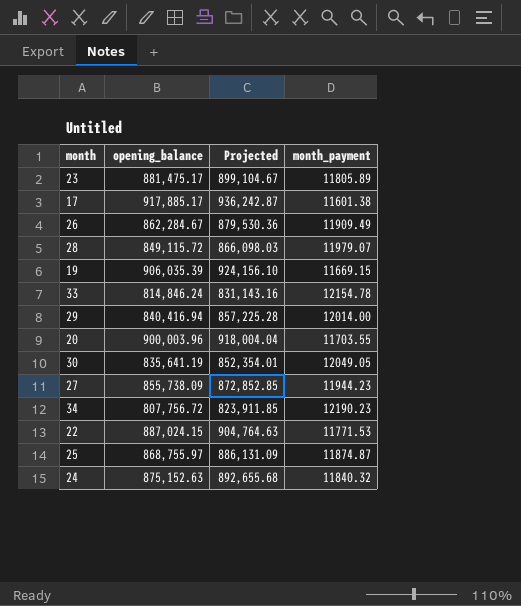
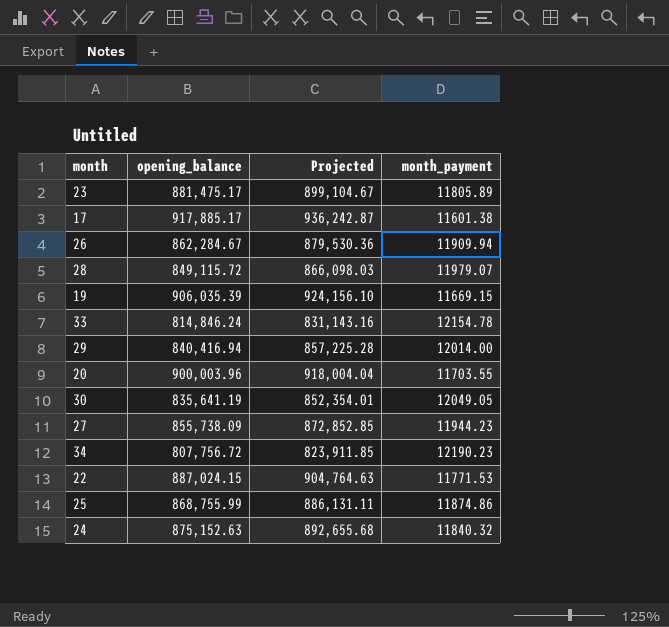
26 | month_payment: 11909.49 -> 11909.94
25 | opening_balance: 868,755.97 -> 868,755.99
25 | Projected: 886,131.09 -> 886,131.11
25 | month_payment: 11874.87 -> 11874.86

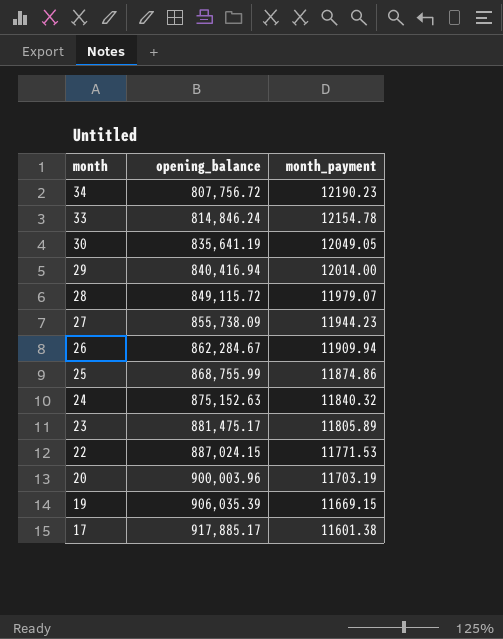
row order: none -> month descending
column Projected | formula: [opening_balance] * 1.02 -> none
20 | month_payment: 11703.55 -> 11703.19

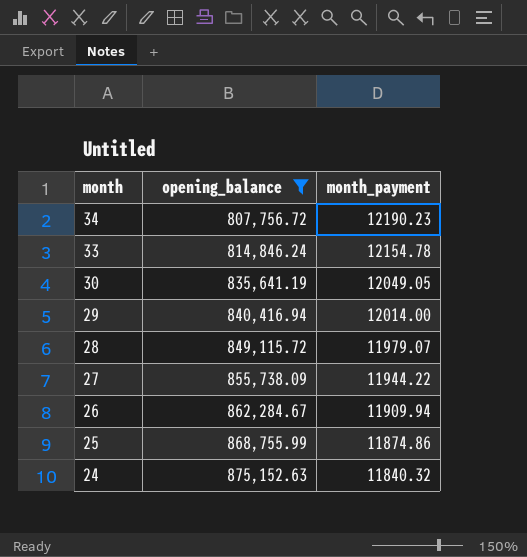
filter: none -> opening_balance <= 875,152.63
27 | month_payment: 11944.23 -> 11944.22

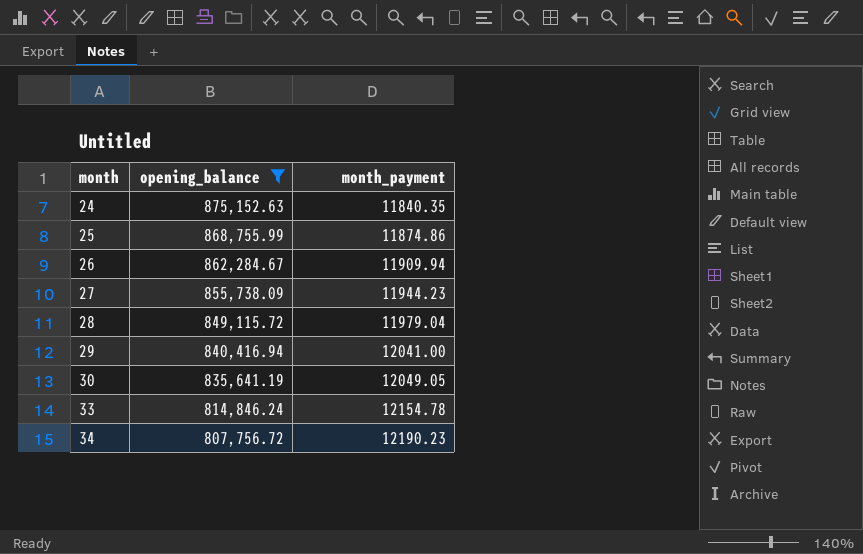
row order: month descending -> month ascending
24 | month_payment: 11840.32 -> 11840.35
27 | month_payment: 11944.22 -> 11944.23
28 | month_payment: 11979.07 -> 11979.04
29 | month_payment: 12014.00 -> 12041.00

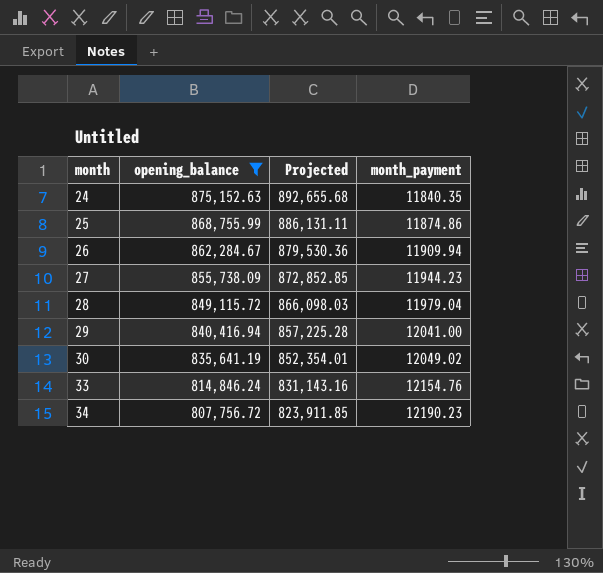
column Projected | formula: none -> [opening_balance] * 1.02
30 | month_payment: 12049.05 -> 12049.02
33 | month_payment: 12154.78 -> 12154.76

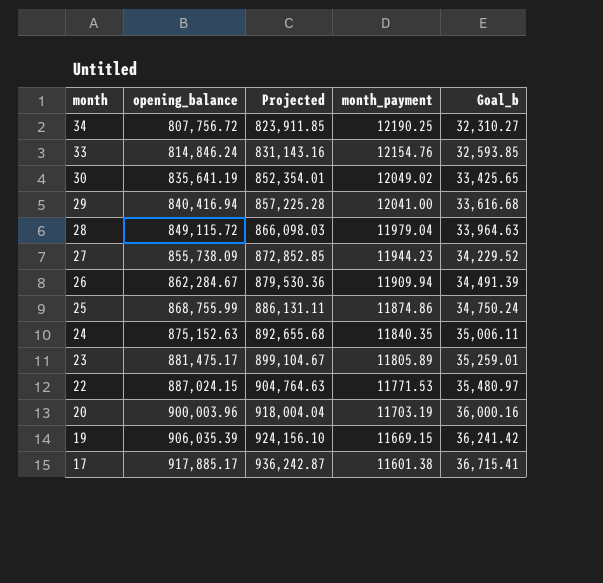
filter: opening_balance <= 875,152.63 -> none
row order: month ascending -> month descending
column Goal_b | formula: none -> [opening_balance] * 0.04
34 | month_payment: 12190.23 -> 12190.25

